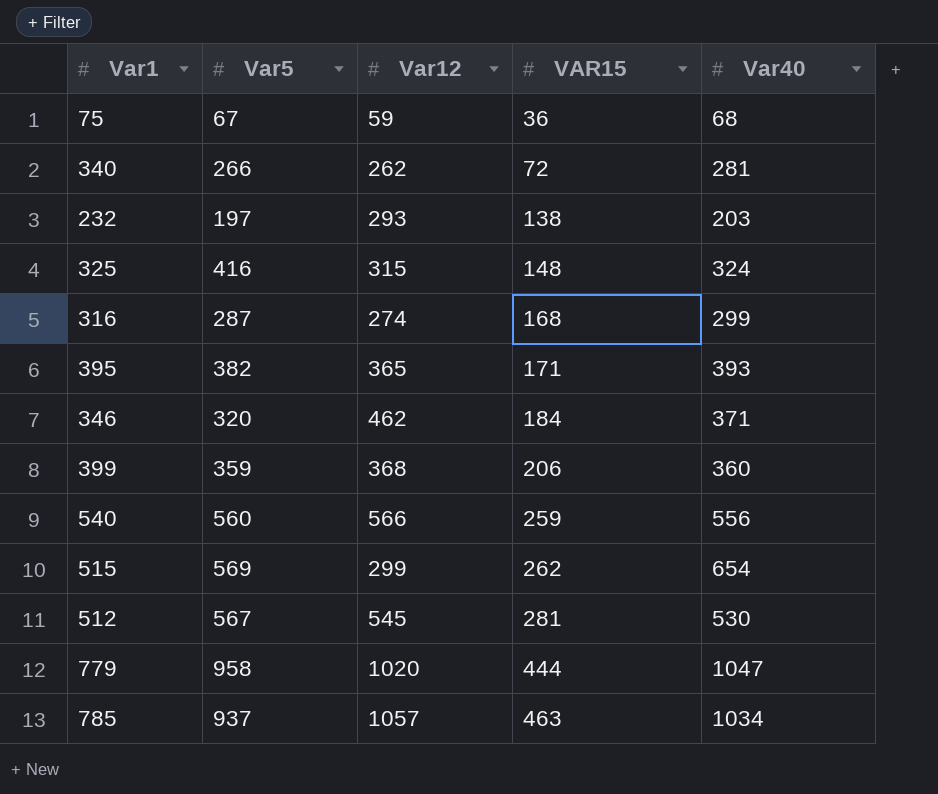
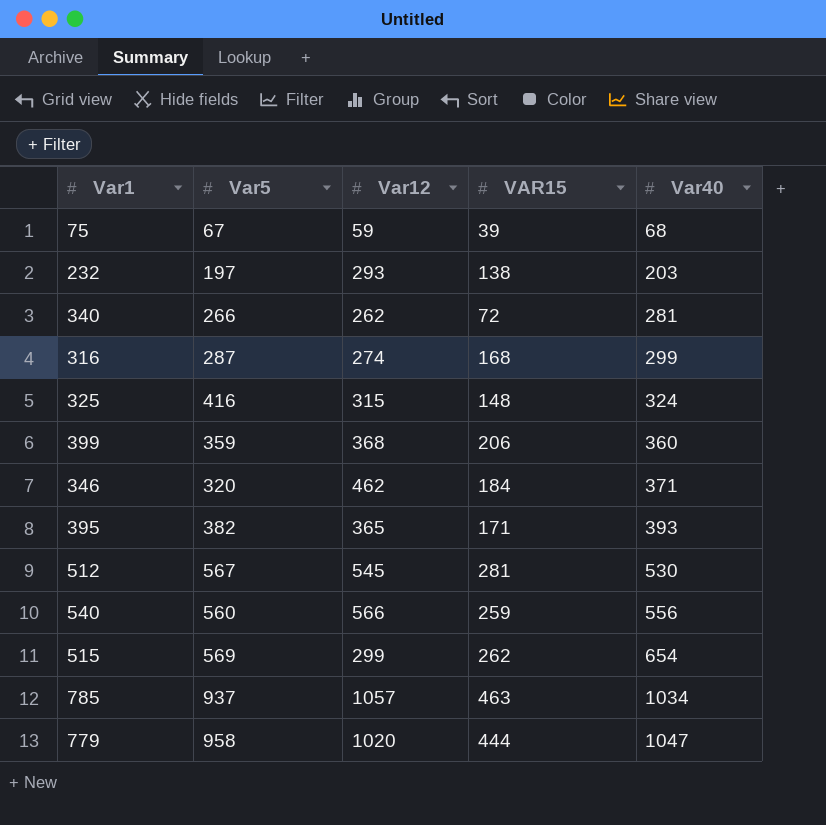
row order: VAR15 ascending -> Var40 ascending
75 | VAR15: 36 -> 39

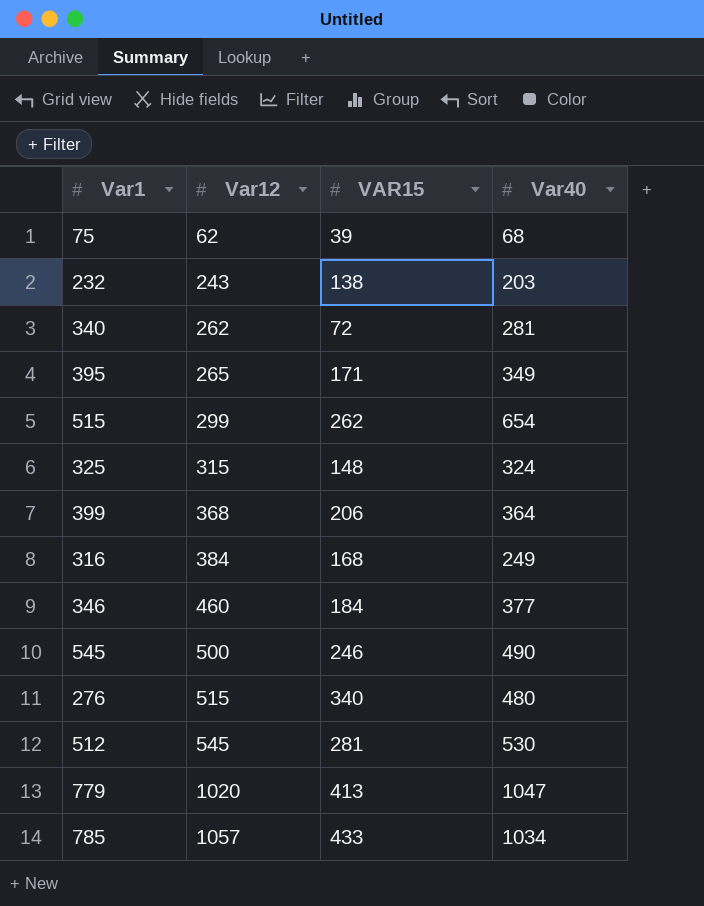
row order: Var40 ascending -> Var12 ascending
column Var5 | position: 2 -> none
row 540: 560 | 566 | 259 | 556 -> none
75 | Var12: 59 -> 62
232 | Var12: 293 -> 243
395 | Var12: 365 -> 265
395 | Var40: 393 -> 349
399 | Var40: 360 -> 364
316 | Var12: 274 -> 384
316 | Var40: 299 -> 249
346 | Var12: 462 -> 460
346 | Var40: 371 -> 377
row 545: none -> 500 | 246 | 490
row 276: none -> 515 | 340 | 480
779 | VAR15: 444 -> 413
785 | VAR15: 463 -> 433

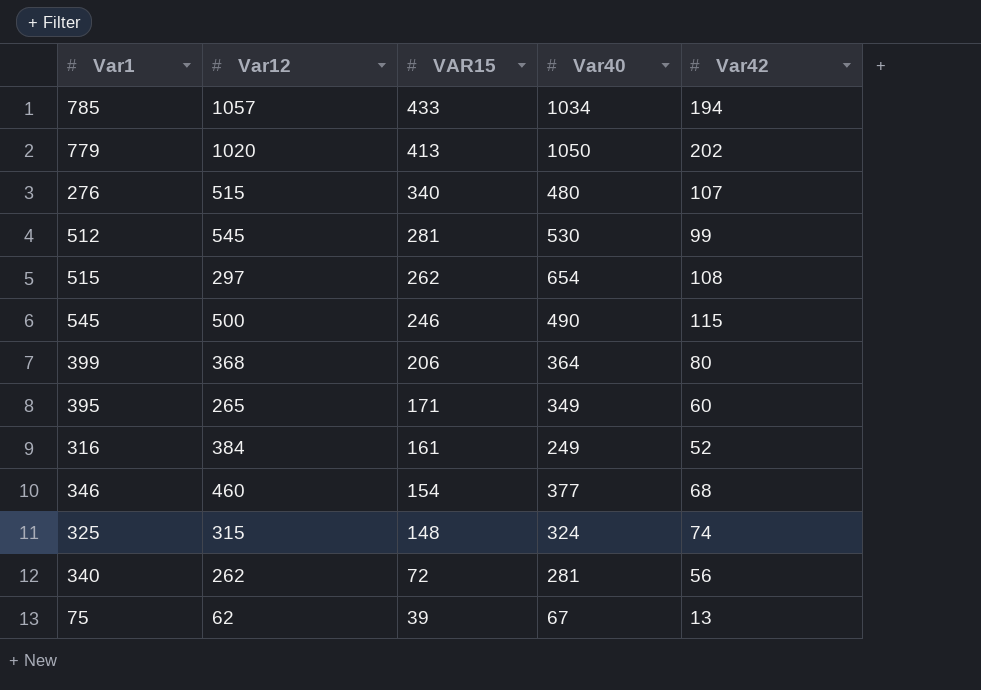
row order: Var12 ascending -> VAR15 descending
column Var42 | position: none -> 5
row 232: 243 | 138 | 203 -> none
779 | Var40: 1047 -> 1050
515 | Var12: 299 -> 297
316 | VAR15: 168 -> 161
346 | VAR15: 184 -> 154
75 | Var40: 68 -> 67

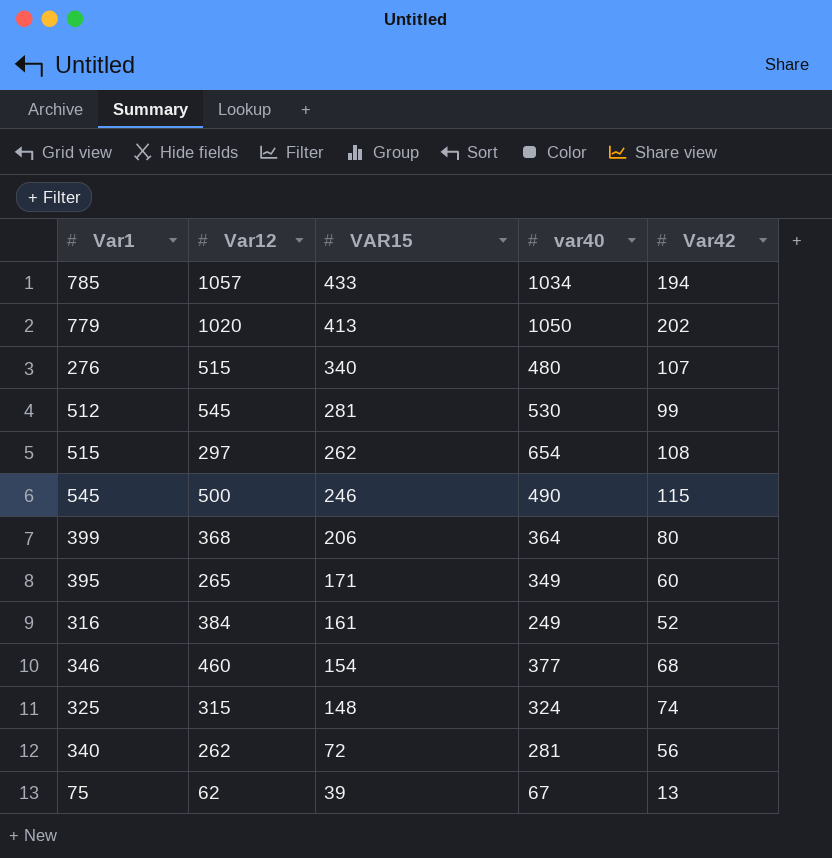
column name: Var40 -> var40

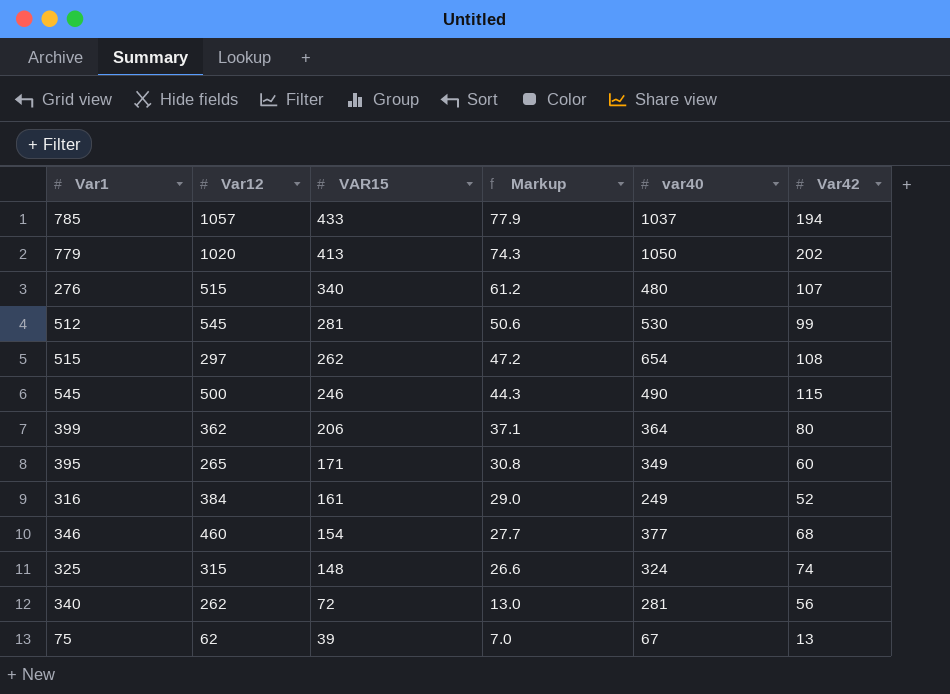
column Markup | formula: none -> [VAR15] * 0.18
785 | var40: 1034 -> 1037
399 | Var12: 368 -> 362

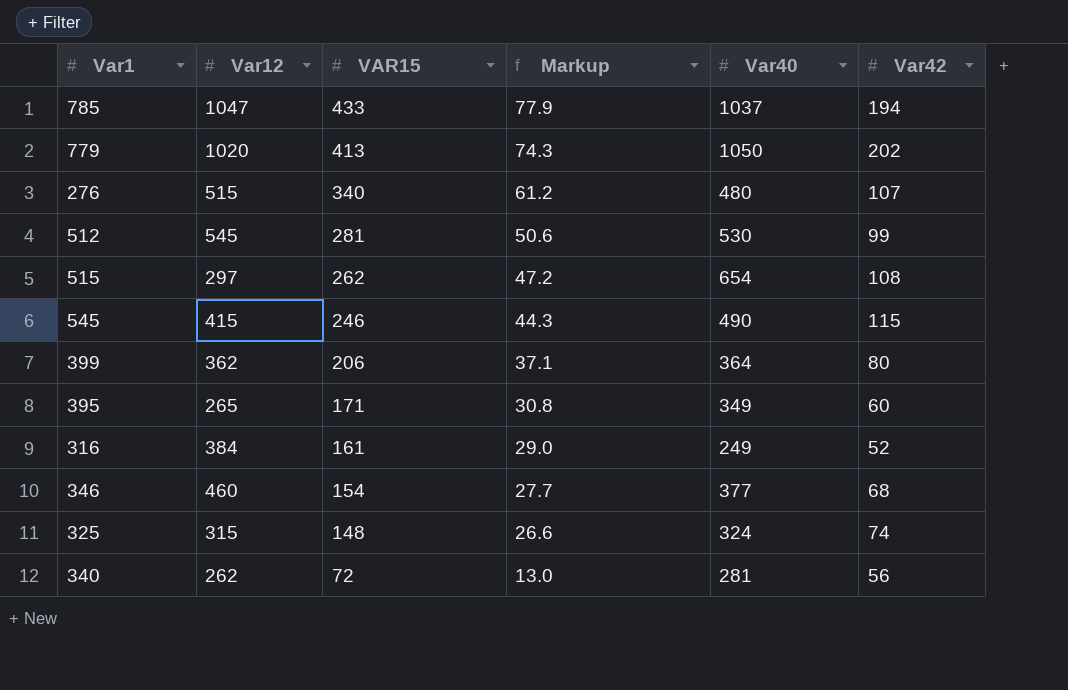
column name: var40 -> Var40
row 75: 62 | 39 | 7.0 | 67 | 13 -> none
785 | Var12: 1057 -> 1047
545 | Var12: 500 -> 415

